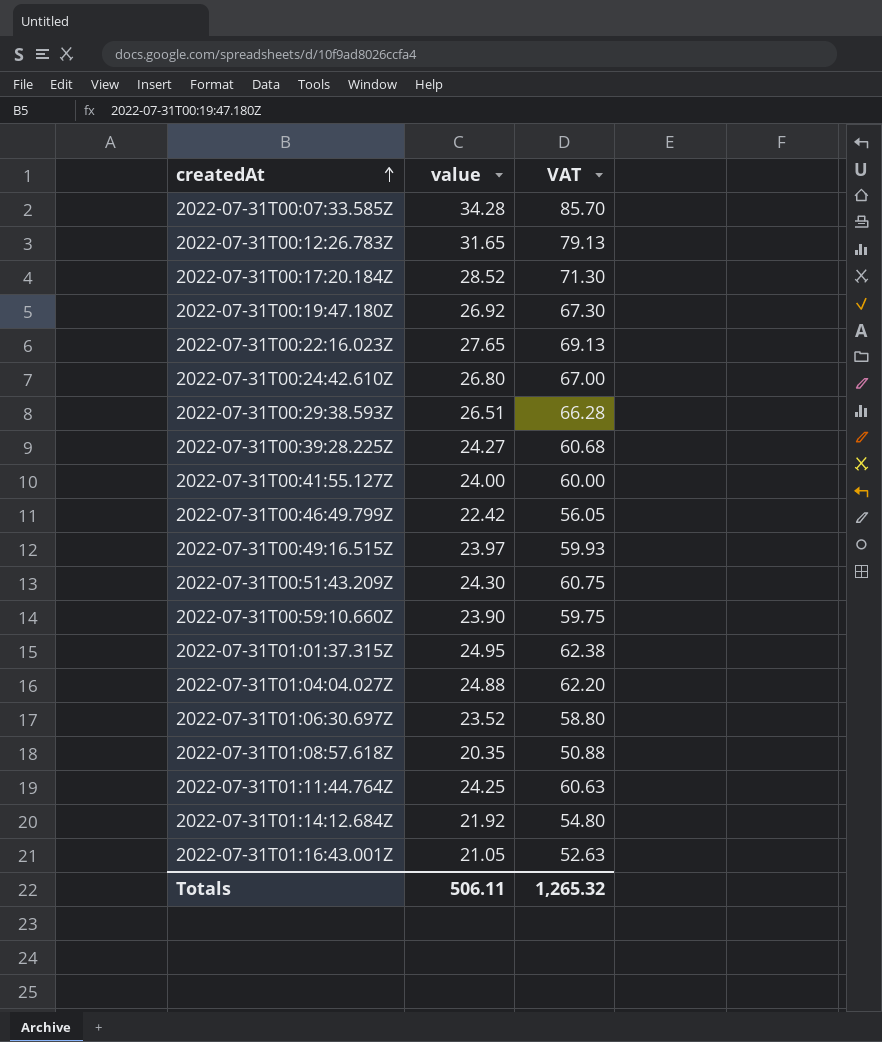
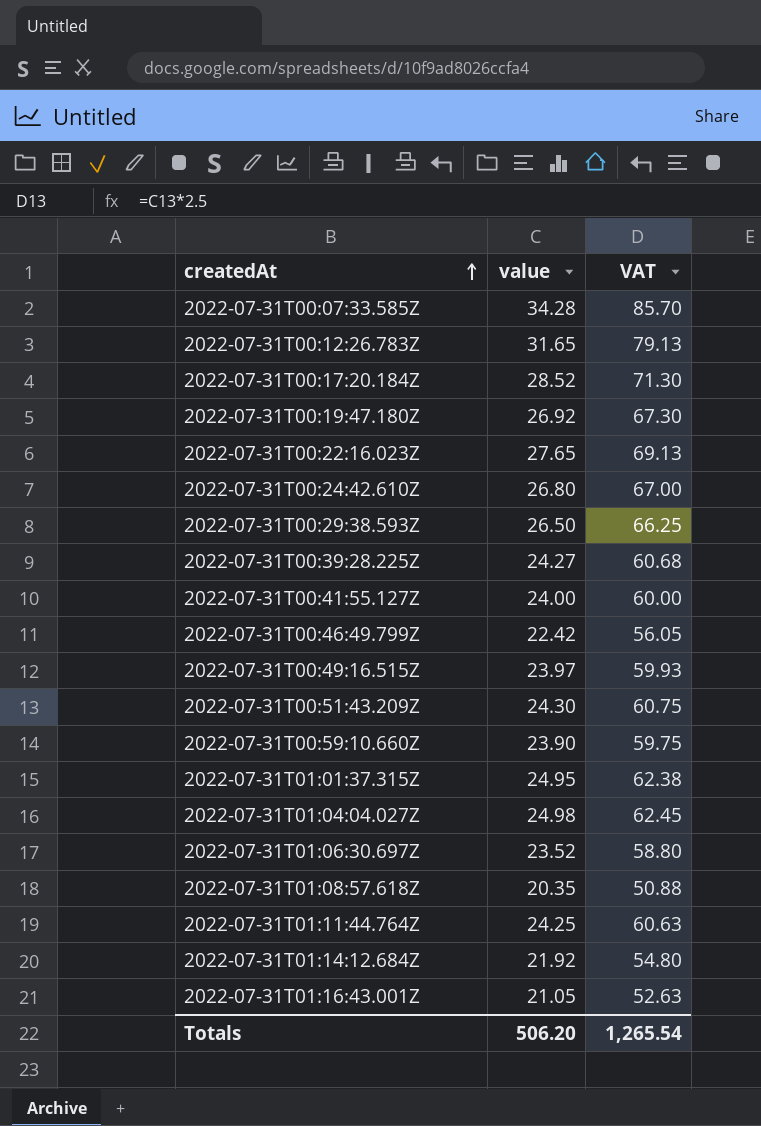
2022-07-31T00:29:38.593Z | value: 26.51 -> 26.50
2022-07-31T00:29:38.593Z | VAT: 66.28 -> 66.25
2022-07-31T01:04:04.027Z | value: 24.88 -> 24.98
2022-07-31T01:04:04.027Z | VAT: 62.20 -> 62.45
Totals | value: 506.11 -> 506.20
Totals | VAT: 1,265.32 -> 1,265.54

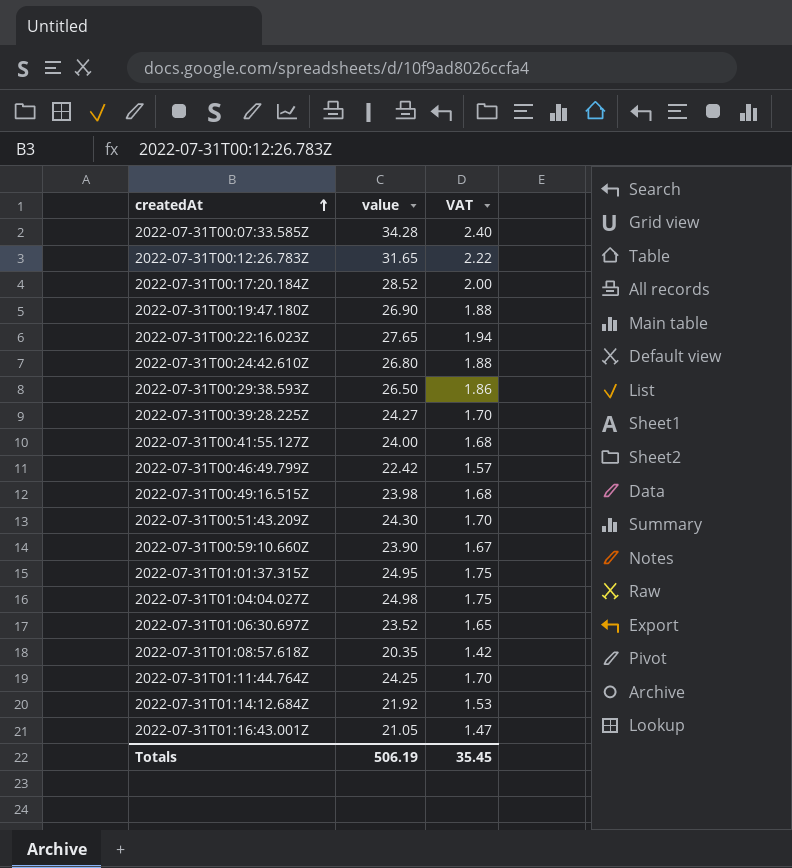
column VAT | formula: [value] * 2.5 -> [value] * 0.07
2022-07-31T00:19:47.180Z | value: 26.92 -> 26.90
2022-07-31T00:49:16.515Z | value: 23.97 -> 23.98
Totals | value: 506.20 -> 506.19
Totals | VAT: 1,265.54 -> 35.45

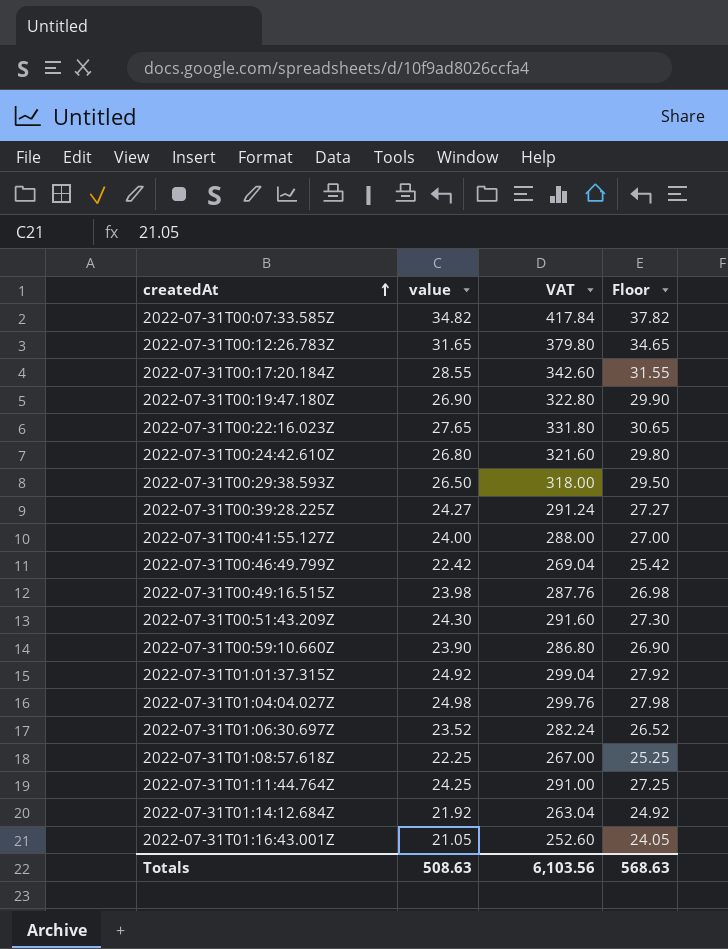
column VAT | formula: [value] * 0.07 -> [value] * 12
column Floor | formula: none -> [value] + 3
2022-07-31T00:07:33.585Z | value: 34.28 -> 34.82
2022-07-31T00:17:20.184Z | value: 28.52 -> 28.55
2022-07-31T01:01:37.315Z | value: 24.95 -> 24.92
2022-07-31T01:08:57.618Z | value: 20.35 -> 22.25
Totals | value: 506.19 -> 508.63
Totals | VAT: 35.45 -> 6,103.56

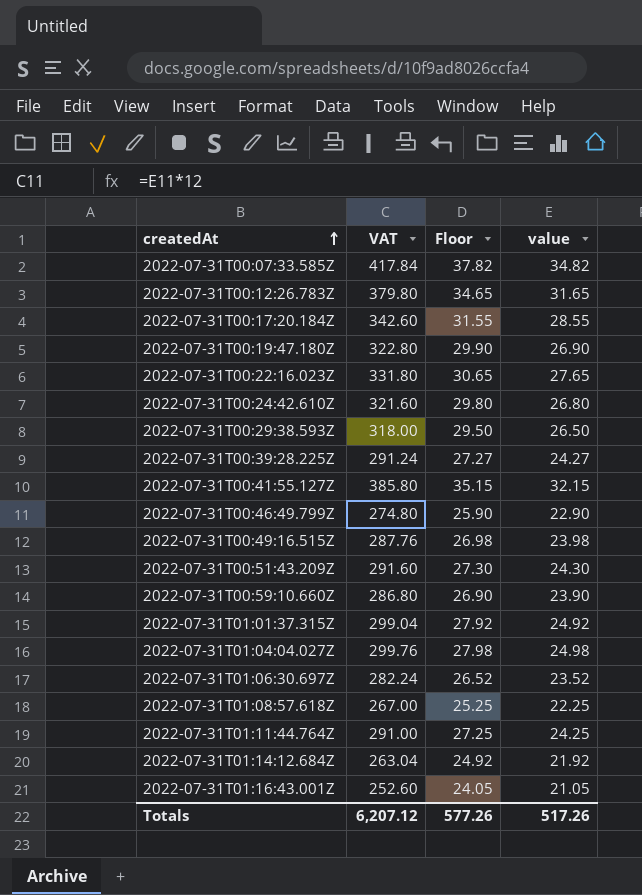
column value | position: 2 -> 4
2022-07-31T00:41:55.127Z | VAT: 288.00 -> 385.80
2022-07-31T00:41:55.127Z | Floor: 27.00 -> 35.15
2022-07-31T00:41:55.127Z | value: 24.00 -> 32.15
2022-07-31T00:46:49.799Z | VAT: 269.04 -> 274.80
2022-07-31T00:46:49.799Z | Floor: 25.42 -> 25.90
2022-07-31T00:46:49.799Z | value: 22.42 -> 22.90
Totals | VAT: 6,103.56 -> 6,207.12
Totals | Floor: 568.63 -> 577.26
Totals | value: 508.63 -> 517.26

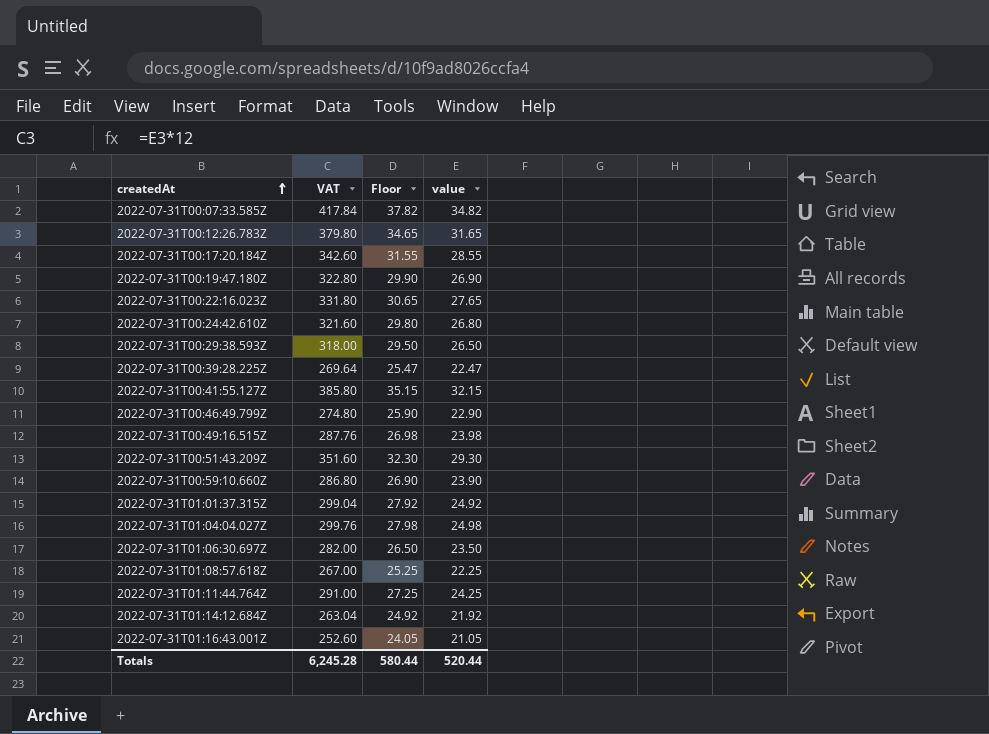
2022-07-31T00:39:28.225Z | VAT: 291.24 -> 269.64
2022-07-31T00:39:28.225Z | Floor: 27.27 -> 25.47
2022-07-31T00:39:28.225Z | value: 24.27 -> 22.47
2022-07-31T00:51:43.209Z | VAT: 291.60 -> 351.60
2022-07-31T00:51:43.209Z | Floor: 27.30 -> 32.30
2022-07-31T00:51:43.209Z | value: 24.30 -> 29.30
2022-07-31T01:06:30.697Z | VAT: 282.24 -> 282.00
2022-07-31T01:06:30.697Z | Floor: 26.52 -> 26.50
2022-07-31T01:06:30.697Z | value: 23.52 -> 23.50
Totals | VAT: 6,207.12 -> 6,245.28
Totals | Floor: 577.26 -> 580.44
Totals | value: 517.26 -> 520.44

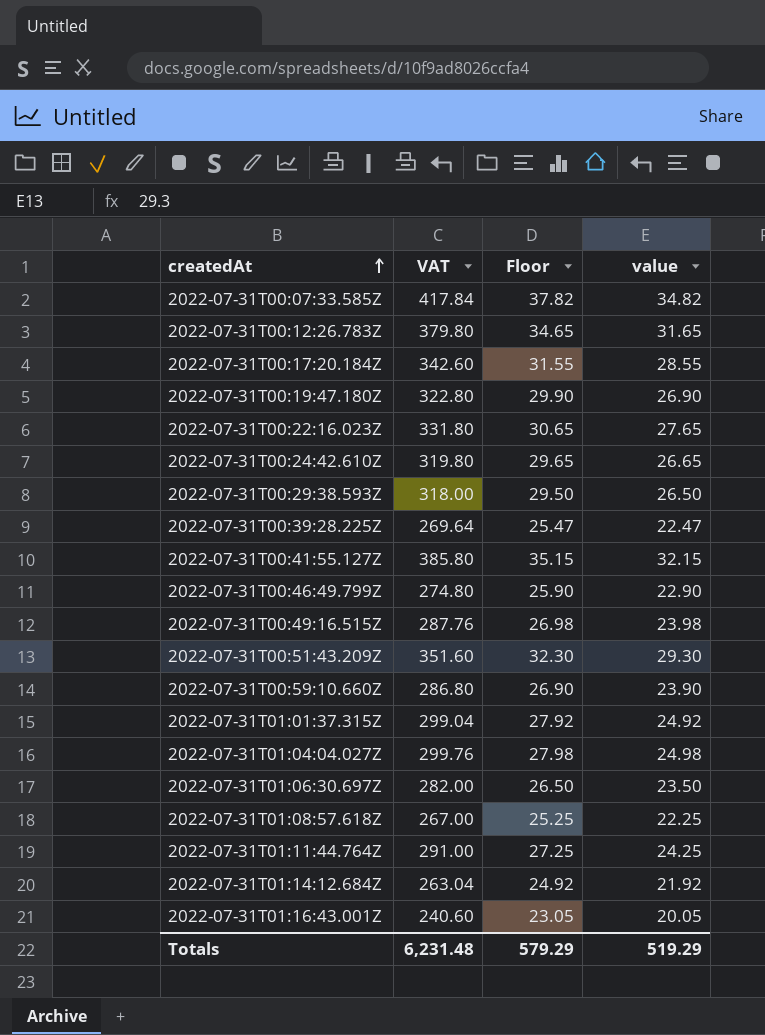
2022-07-31T00:24:42.610Z | VAT: 321.60 -> 319.80
2022-07-31T00:24:42.610Z | Floor: 29.80 -> 29.65
2022-07-31T00:24:42.610Z | value: 26.80 -> 26.65
2022-07-31T01:16:43.001Z | VAT: 252.60 -> 240.60
2022-07-31T01:16:43.001Z | Floor: 24.05 -> 23.05
2022-07-31T01:16:43.001Z | value: 21.05 -> 20.05
Totals | VAT: 6,245.28 -> 6,231.48
Totals | Floor: 580.44 -> 579.29
Totals | value: 520.44 -> 519.29

